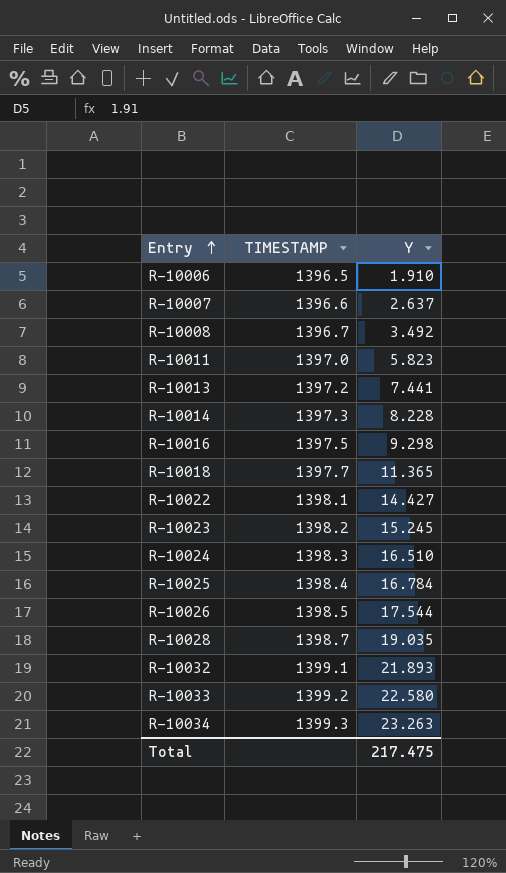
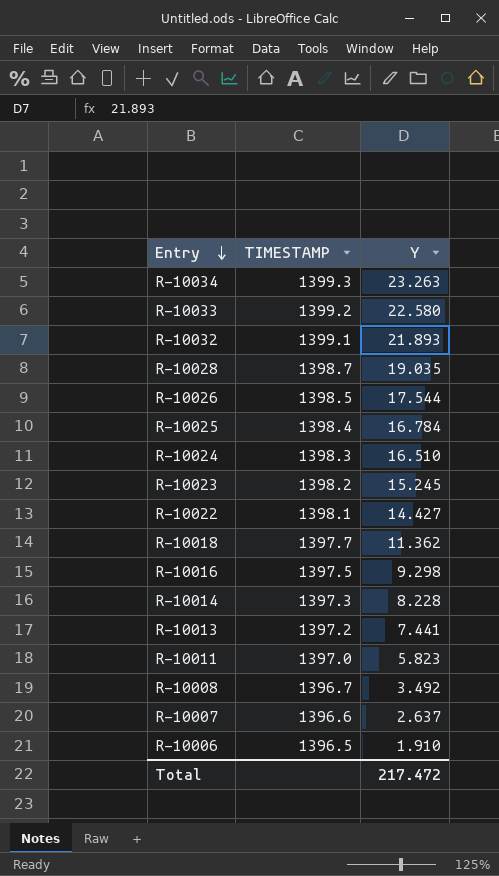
row order: Entry ascending -> Entry descending
R-10018 | Y: 11.365 -> 11.362
Total | Y: 217.475 -> 217.472

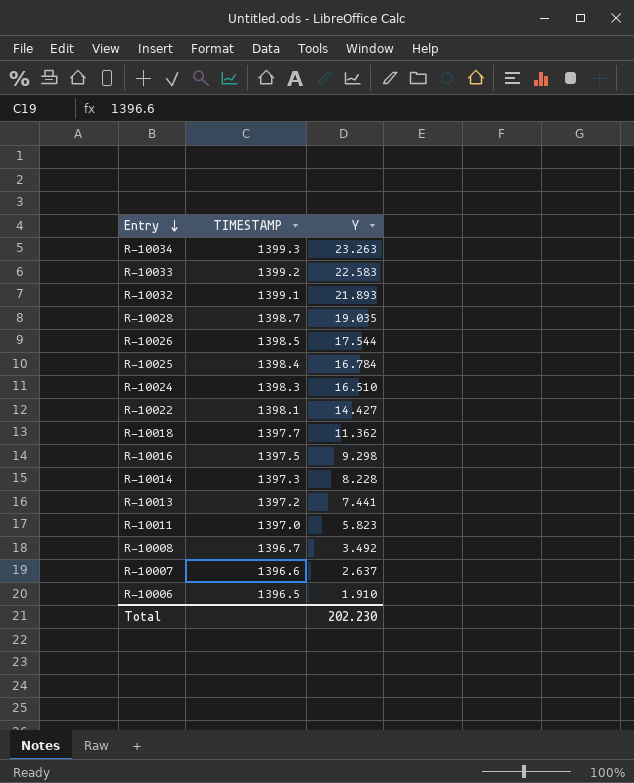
row R-10023: 1398.2 | 15.245 -> none
R-10033 | Y: 22.580 -> 22.583
Total | Y: 217.472 -> 202.230

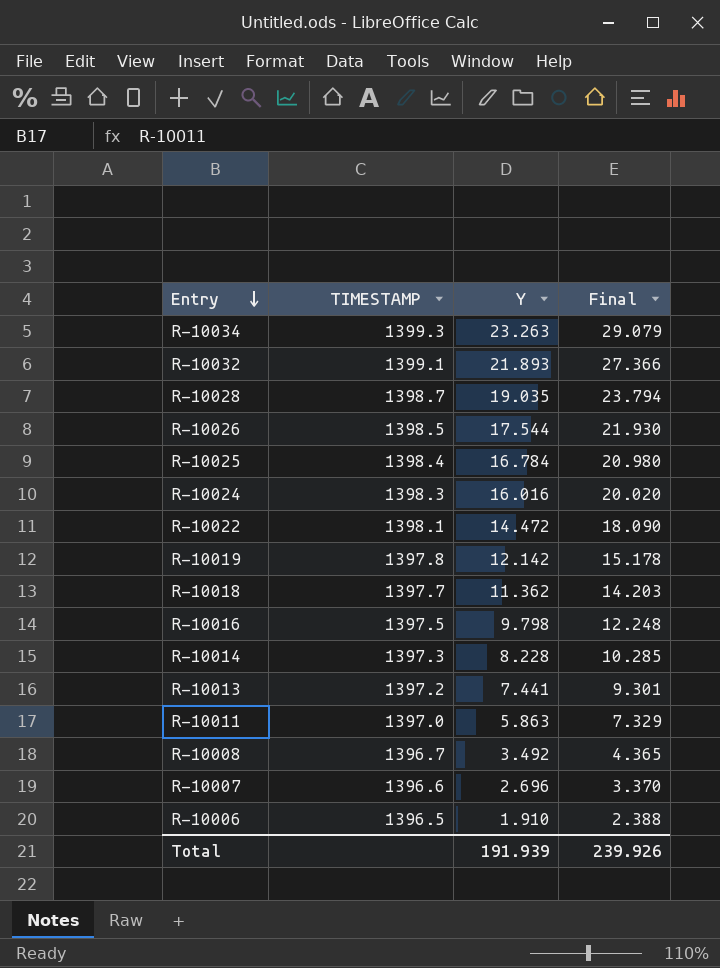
column Final | formula: none -> [Y] * 1.25
row R-10033: 1399.2 | 22.583 -> none
R-10024 | Y: 16.510 -> 16.016
R-10022 | Y: 14.427 -> 14.472
row R-10019: none -> 1397.8 | 12.142 | 15.178
R-10016 | Y: 9.298 -> 9.798
R-10011 | Y: 5.823 -> 5.863
R-10007 | Y: 2.637 -> 2.696
Total | Y: 202.230 -> 191.939

